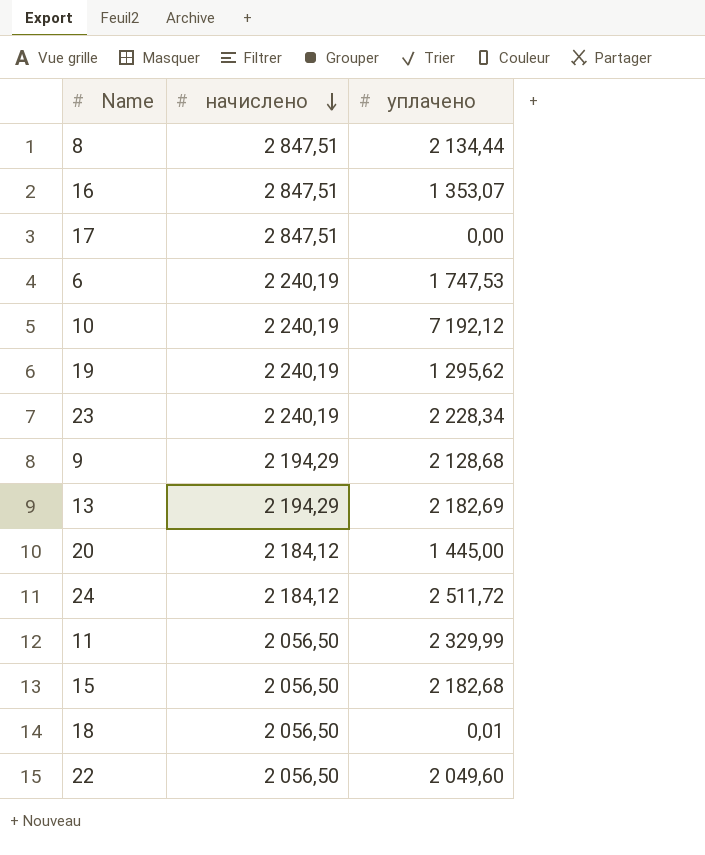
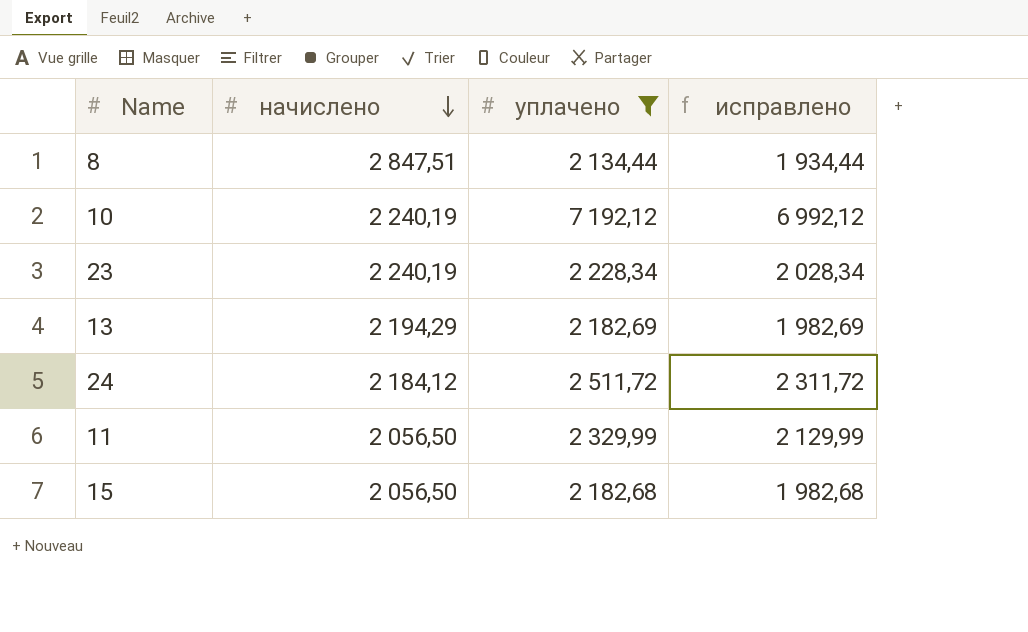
filter: none -> уплачено >= 2 134,44
column исправлено | formula: none -> [уплачено] - 200

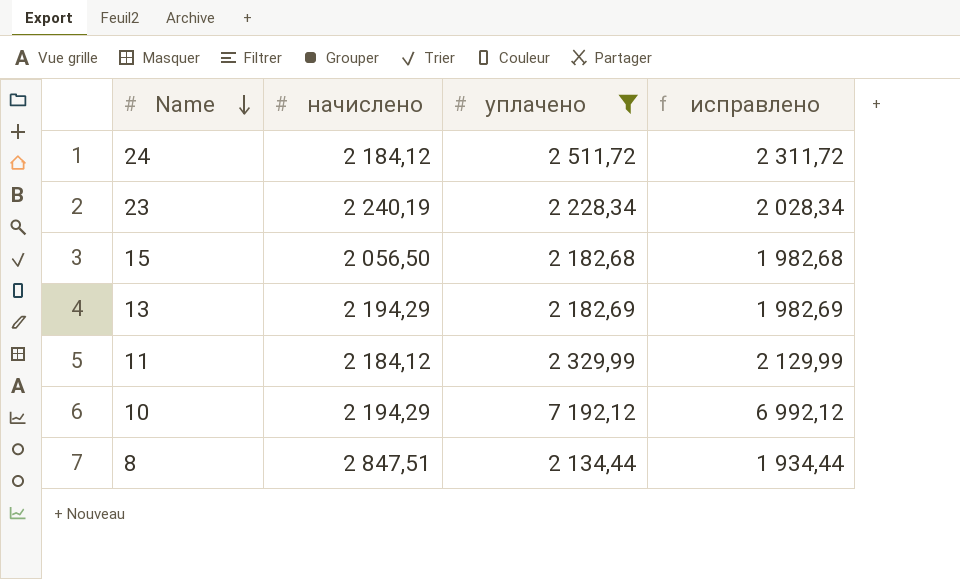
row order: начислено descending -> Name descending
11 | начислено: 2 056,50 -> 2 184,12
10 | начислено: 2 240,19 -> 2 194,29

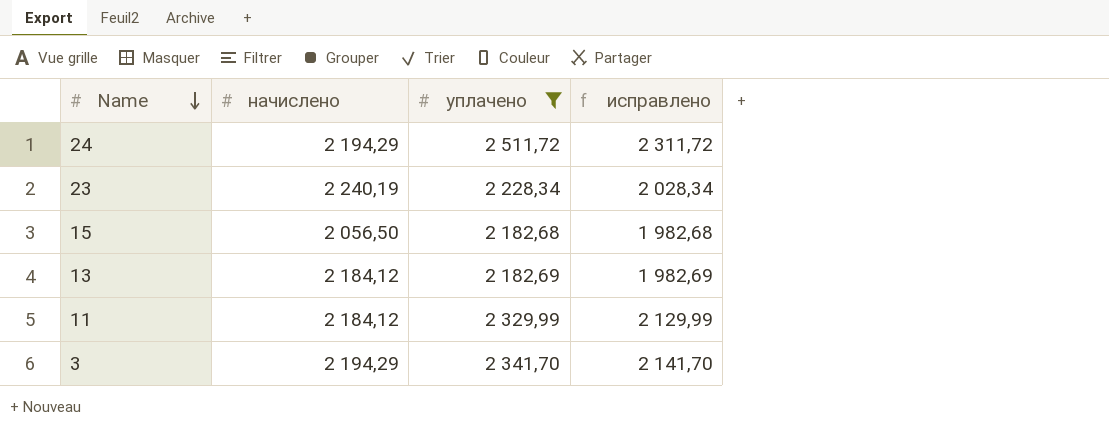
row 10: 2 194,29 | 7 192,12 | 6 992,12 -> none
row 8: 2 847,51 | 2 134,44 | 1 934,44 -> none
24 | начислено: 2 184,12 -> 2 194,29
13 | начислено: 2 194,29 -> 2 184,12
row 3: none -> 2 194,29 | 2 341,70 | 2 141,70

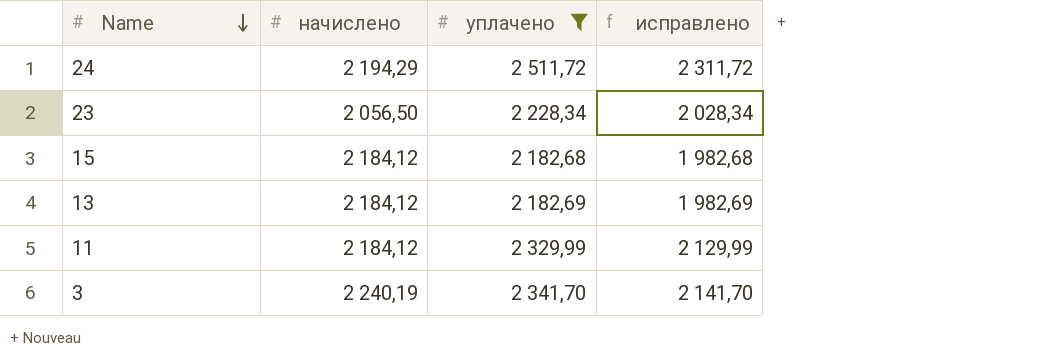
23 | начислено: 2 240,19 -> 2 056,50
15 | начислено: 2 056,50 -> 2 184,12
3 | начислено: 2 194,29 -> 2 240,19

